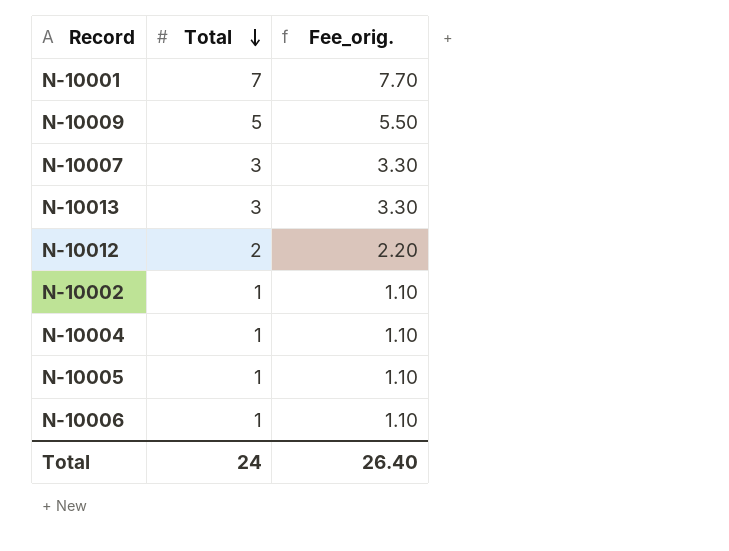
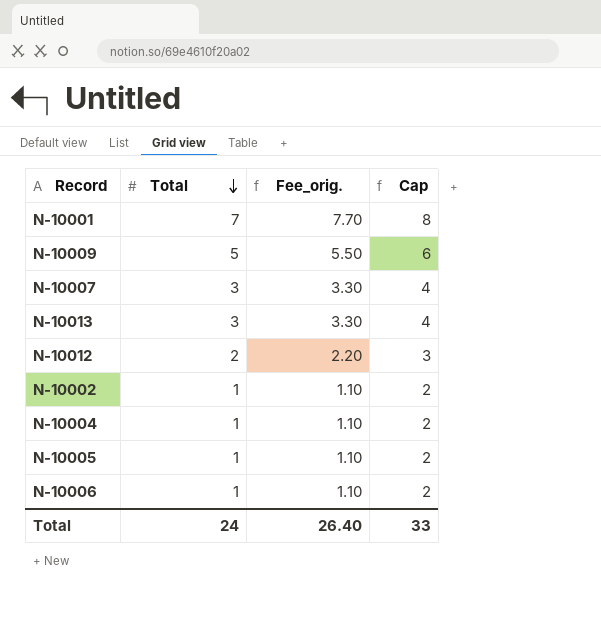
column Cap | formula: none -> [Total] + 1

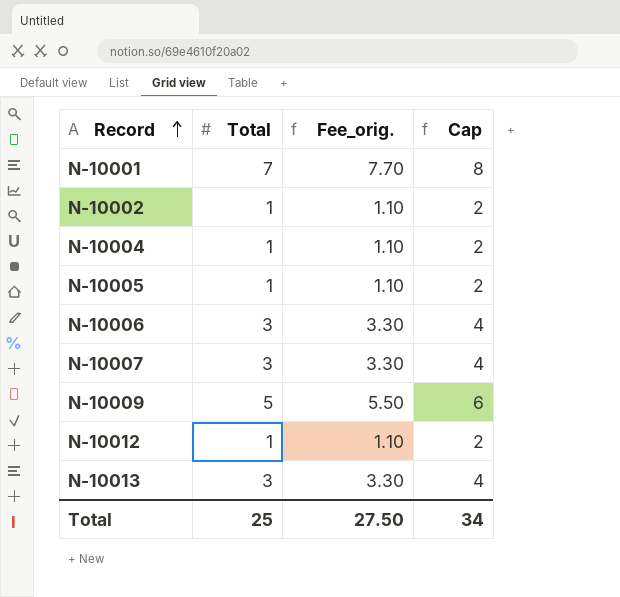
row order: Total descending -> Record ascending
N-10006 | Total: 1 -> 3
N-10006 | Fee_orig.: 1.10 -> 3.30
N-10006 | Cap: 2 -> 4
N-10012 | Total: 2 -> 1
N-10012 | Fee_orig.: 2.20 -> 1.10
N-10012 | Cap: 3 -> 2
Total | Total: 24 -> 25
Total | Fee_orig.: 26.40 -> 27.50
Total | Cap: 33 -> 34

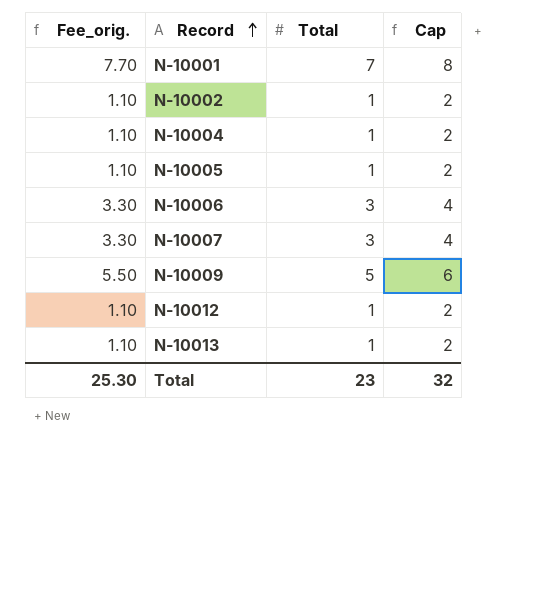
column Fee_orig. | position: 3 -> 1
N-10013 | Fee_orig.: 3.30 -> 1.10
N-10013 | Total: 3 -> 1
N-10013 | Cap: 4 -> 2
Total | Fee_orig.: 27.50 -> 25.30
Total | Total: 25 -> 23
Total | Cap: 34 -> 32

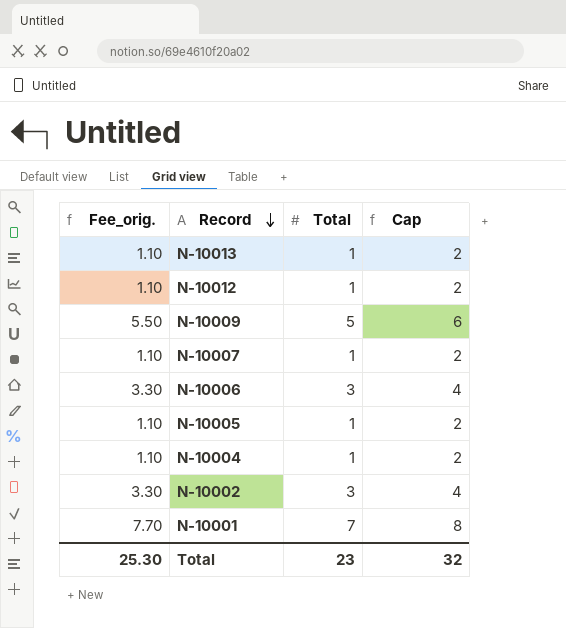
row order: Record ascending -> Record descending
N-10007 | Fee_orig.: 3.30 -> 1.10
N-10007 | Total: 3 -> 1
N-10007 | Cap: 4 -> 2
N-10002 | Fee_orig.: 1.10 -> 3.30
N-10002 | Total: 1 -> 3
N-10002 | Cap: 2 -> 4

